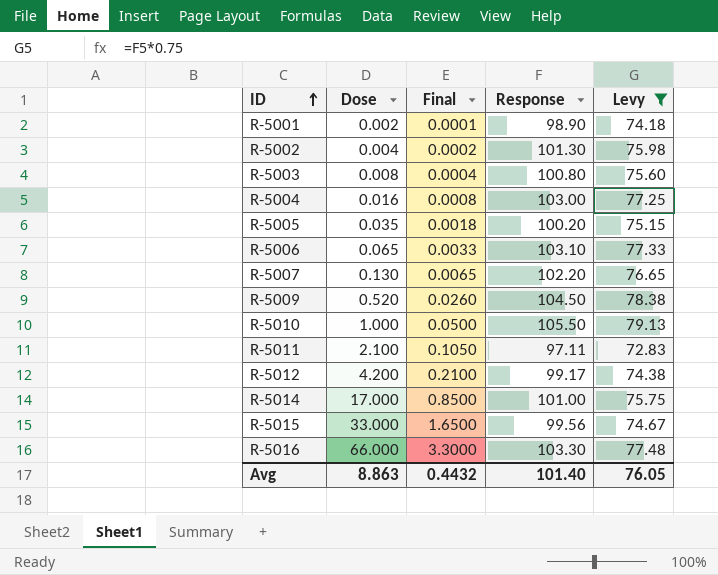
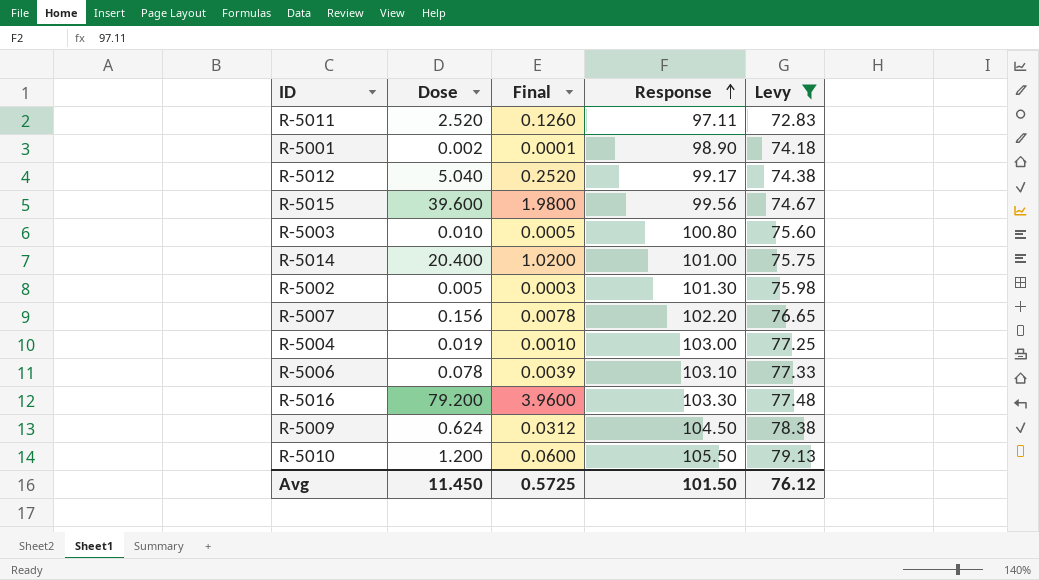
row order: ID ascending -> Response ascending
row R-5005: 0.035 | 0.0018 | 100.20 | 75.15 -> none
R-5011 | Dose: 2.100 -> 2.520
R-5011 | Final: 0.1050 -> 0.1260
R-5012 | Dose: 4.200 -> 5.040
R-5012 | Final: 0.2100 -> 0.2520
R-5015 | Dose: 33.000 -> 39.600
R-5015 | Final: 1.6500 -> 1.9800
R-5003 | Dose: 0.008 -> 0.010
R-5003 | Final: 0.0004 -> 0.0005
R-5014 | Dose: 17.000 -> 20.400
R-5014 | Final: 0.8500 -> 1.0200
R-5002 | Dose: 0.004 -> 0.005
R-5002 | Final: 0.0002 -> 0.0003
R-5007 | Dose: 0.130 -> 0.156
R-5007 | Final: 0.0065 -> 0.0078
R-5004 | Dose: 0.016 -> 0.019
R-5004 | Final: 0.0008 -> 0.0010
R-5006 | Dose: 0.065 -> 0.078
R-5006 | Final: 0.0033 -> 0.0039
R-5016 | Dose: 66.000 -> 79.200
R-5016 | Final: 3.3000 -> 3.9600
R-5009 | Dose: 0.520 -> 0.624
R-5009 | Final: 0.0260 -> 0.0312
R-5010 | Dose: 1.000 -> 1.200
R-5010 | Final: 0.0500 -> 0.0600
Avg | Dose: 8.863 -> 11.450
Avg | Final: 0.4432 -> 0.5725
Avg | Response: 101.40 -> 101.50
Avg | Levy: 76.05 -> 76.12

